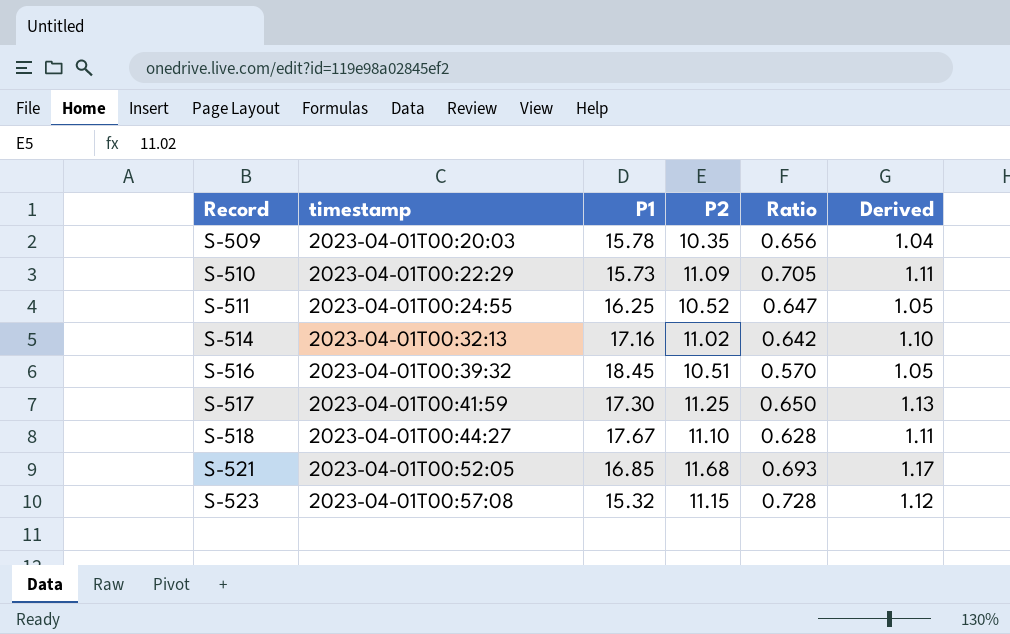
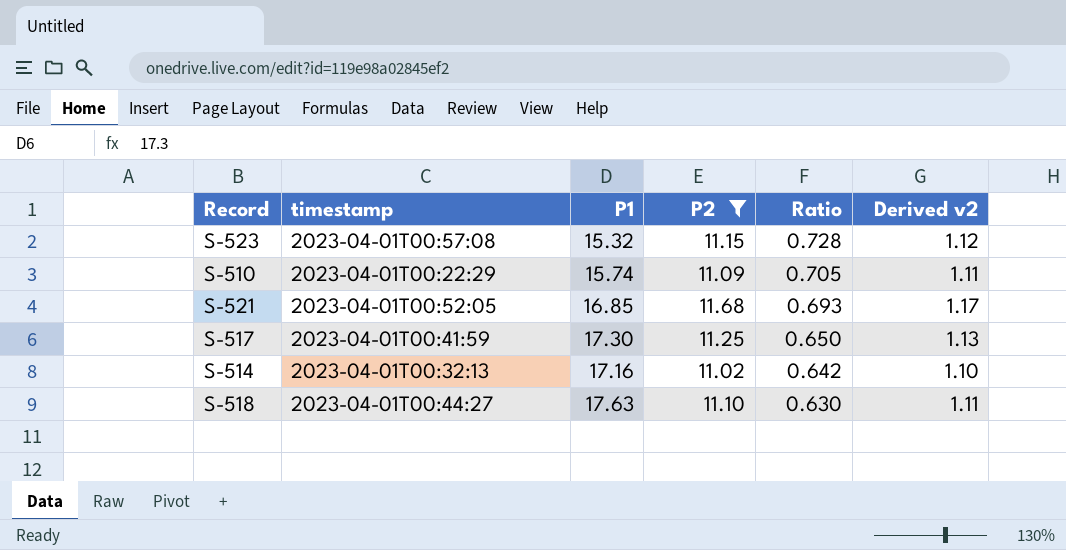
filter: none -> P2 >= 11.02
row order: Record ascending -> Ratio descending
column name: Derived -> Derived v2
S-510 | P1: 15.73 -> 15.74
S-518 | P1: 17.67 -> 17.63
S-518 | Ratio: 0.628 -> 0.630

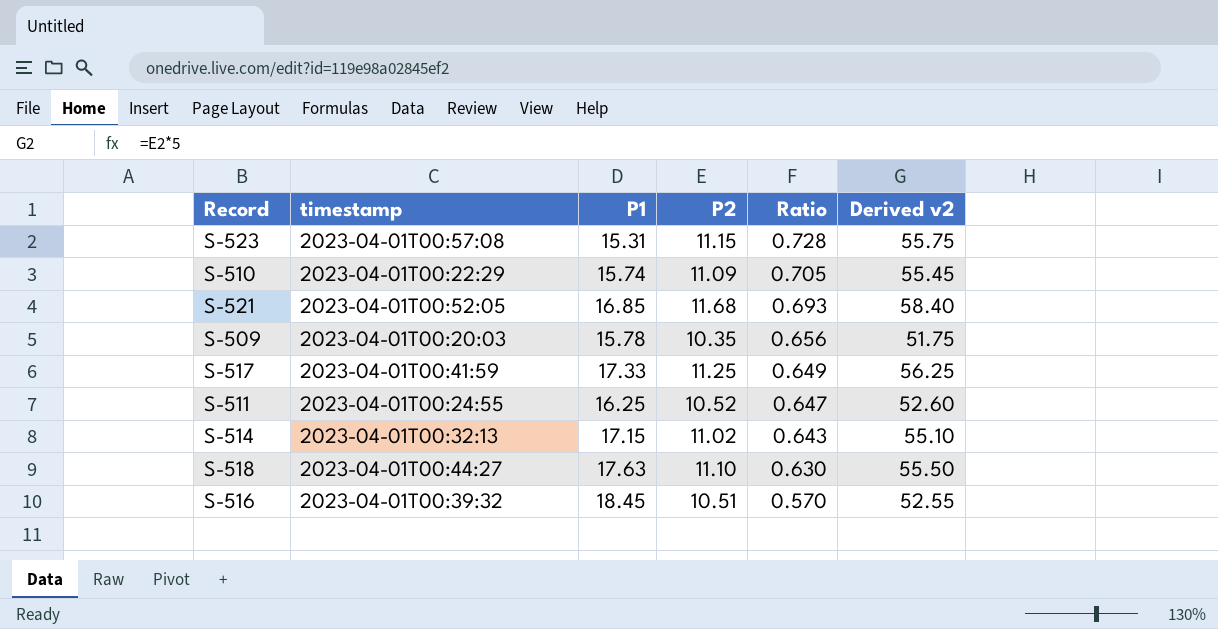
filter: P2 >= 11.02 -> none
column Derived v2 | formula: [P2] * 0.1 -> [P2] * 5
S-523 | P1: 15.32 -> 15.31
S-517 | P1: 17.30 -> 17.33
S-517 | Ratio: 0.650 -> 0.649
S-514 | P1: 17.16 -> 17.15
S-514 | Ratio: 0.642 -> 0.643

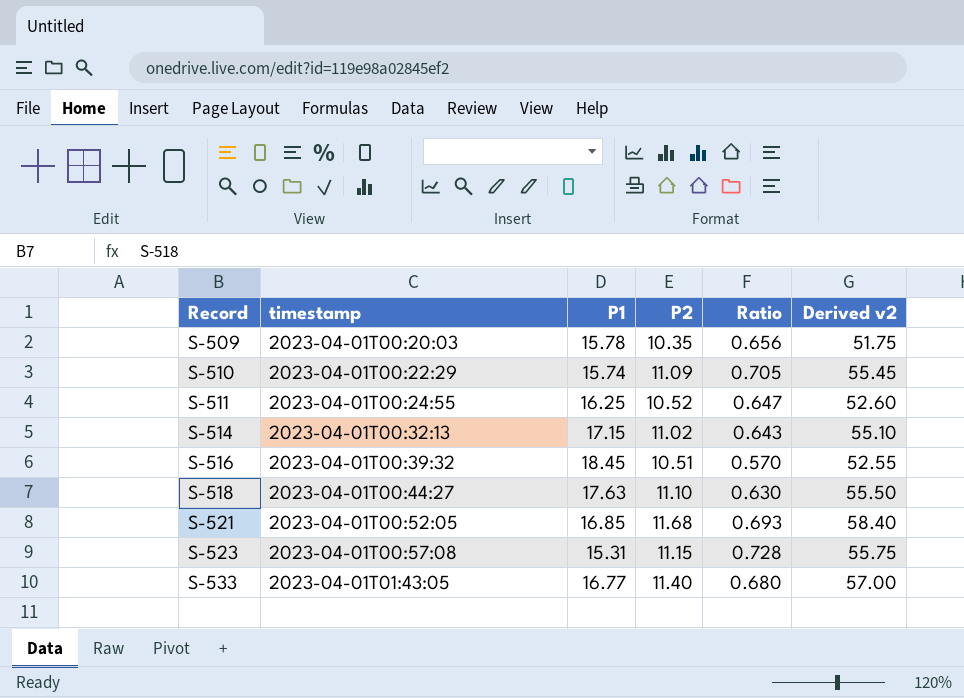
row order: Ratio descending -> Record ascending
row S-517: 2023-04-01T00:41:59 | 17.33 | 11.25 | 0.649 | 56.25 -> none
row S-533: none -> 2023-04-01T01:43:05 | 16.77 | 11.40 | 0.680 | 57.00

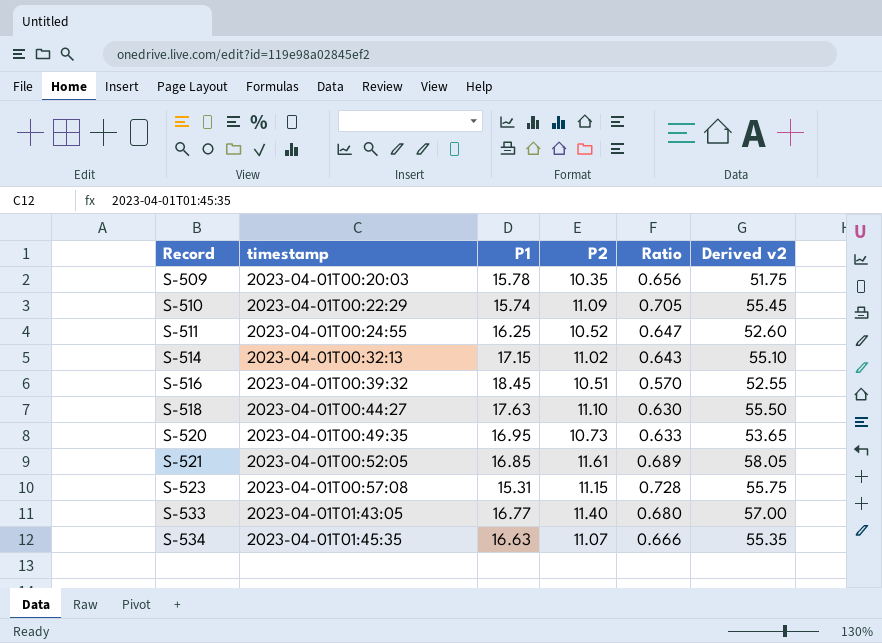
row S-520: none -> 2023-04-01T00:49:35 | 16.95 | 10.73 | 0.633 | 53.65
S-521 | P2: 11.68 -> 11.61
S-521 | Ratio: 0.693 -> 0.689
S-521 | Derived v2: 58.40 -> 58.05
row S-534: none -> 2023-04-01T01:45:35 | 16.63 | 11.07 | 0.666 | 55.35

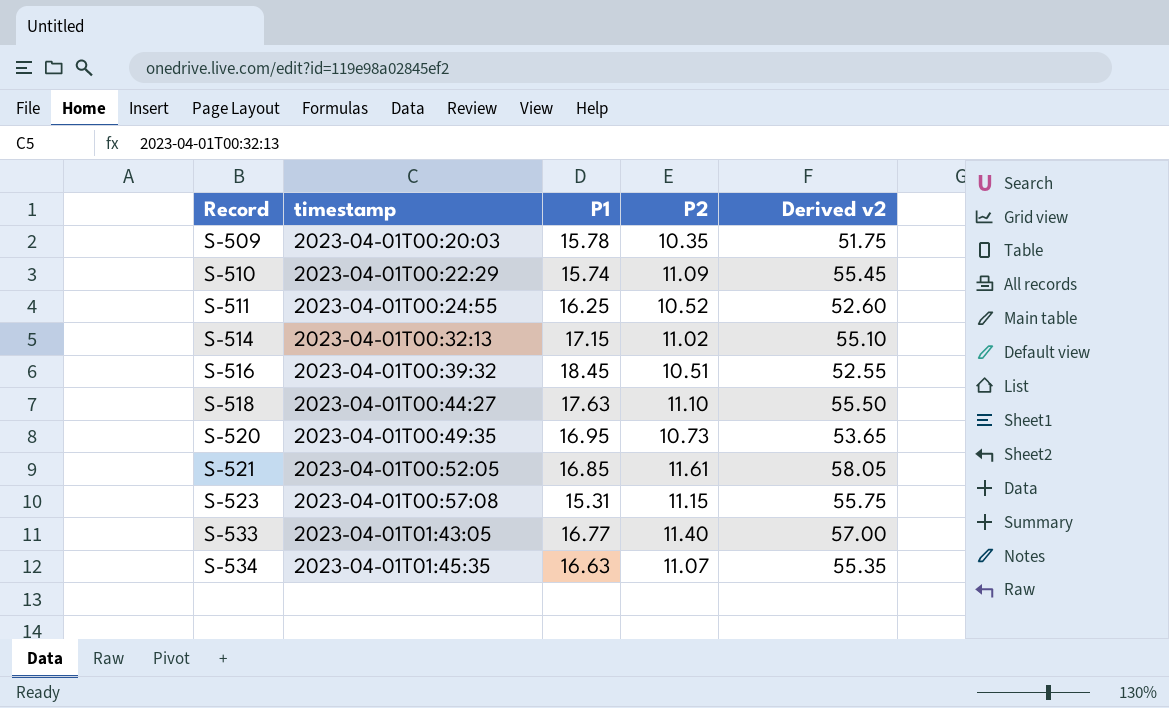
column Ratio | formula: [P2] / [P1] -> none

